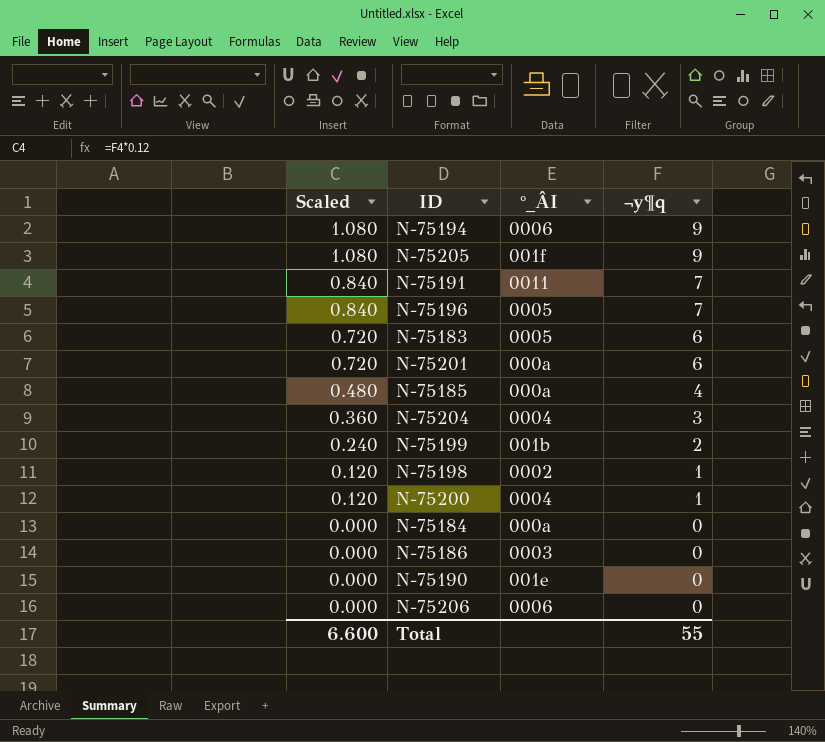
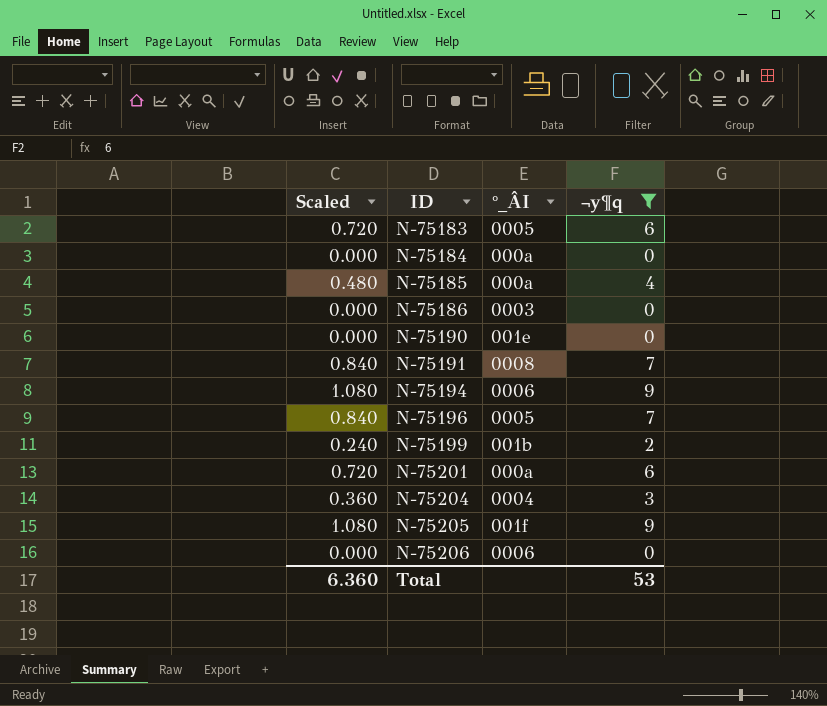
filter: none -> ¬y¶q != 1
row order: Scaled descending -> ID ascending
N-75191 | °_ÂI: 0011 -> 0008
Total | Scaled: 6.600 -> 6.360
Total | ¬y¶q: 55 -> 53

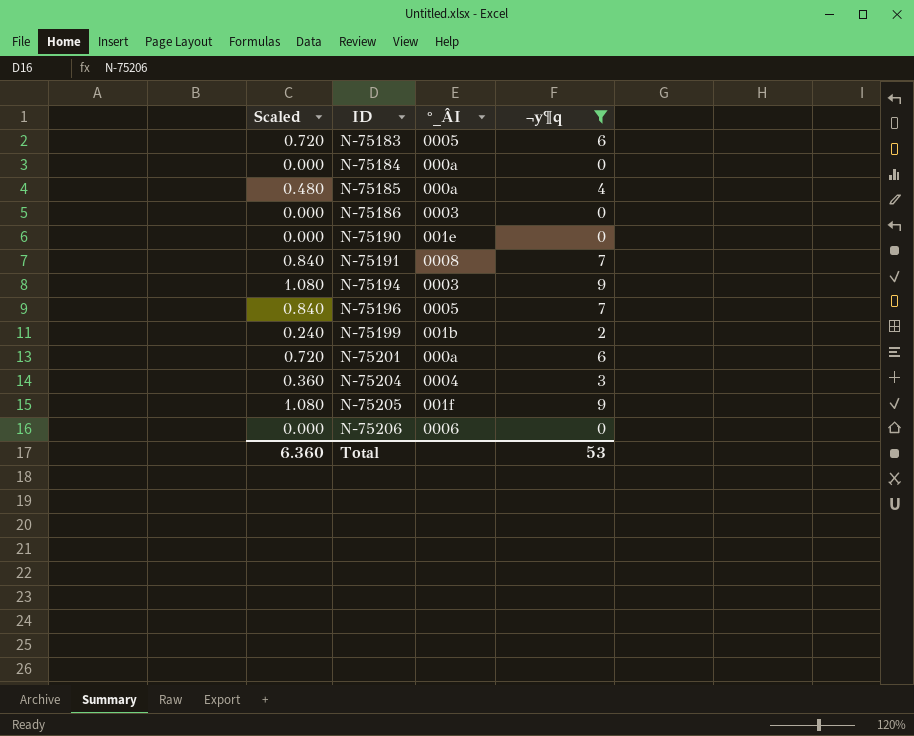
N-75194 | °_ÂI: 0006 -> 0003

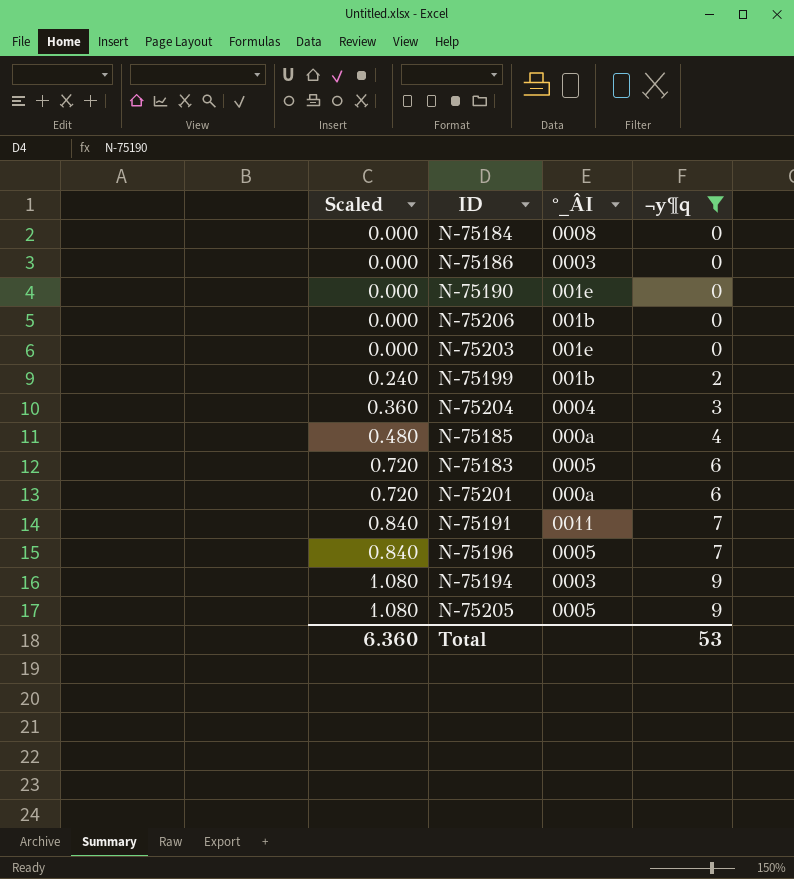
row order: ID ascending -> Scaled ascending
N-75184 | °_ÂI: 000a -> 0008
N-75206 | °_ÂI: 0006 -> 001b
row N-75203: none -> 0.000 | 001e | 0
N-75191 | °_ÂI: 0008 -> 0011
N-75205 | °_ÂI: 001f -> 0005

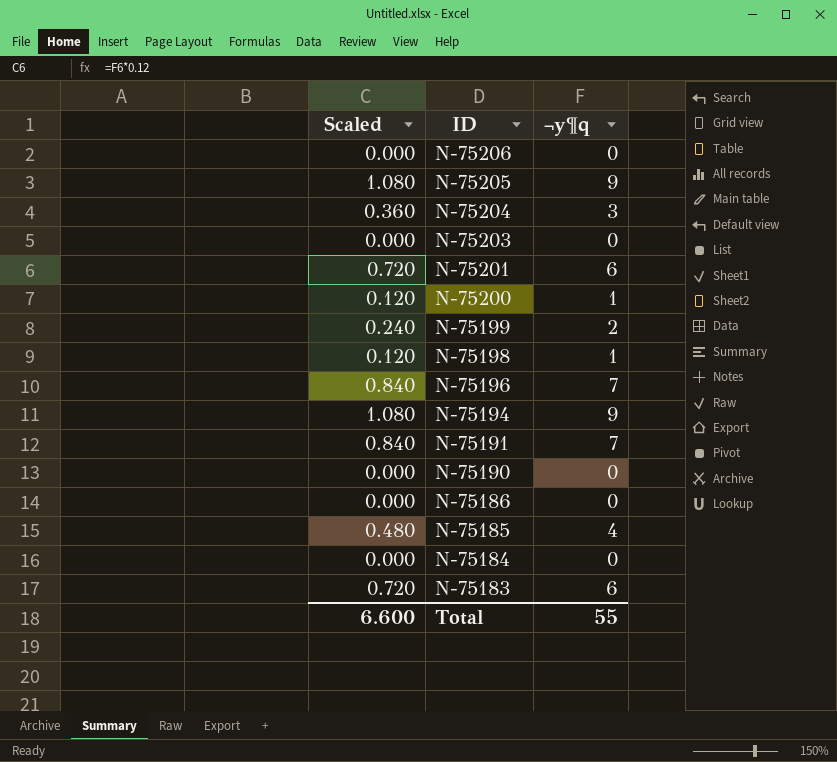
filter: ¬y¶q != 1 -> none
row order: Scaled ascending -> ID descending
column °_ÂI | position: 3 -> none
Total | Scaled: 6.360 -> 6.600
Total | ¬y¶q: 53 -> 55

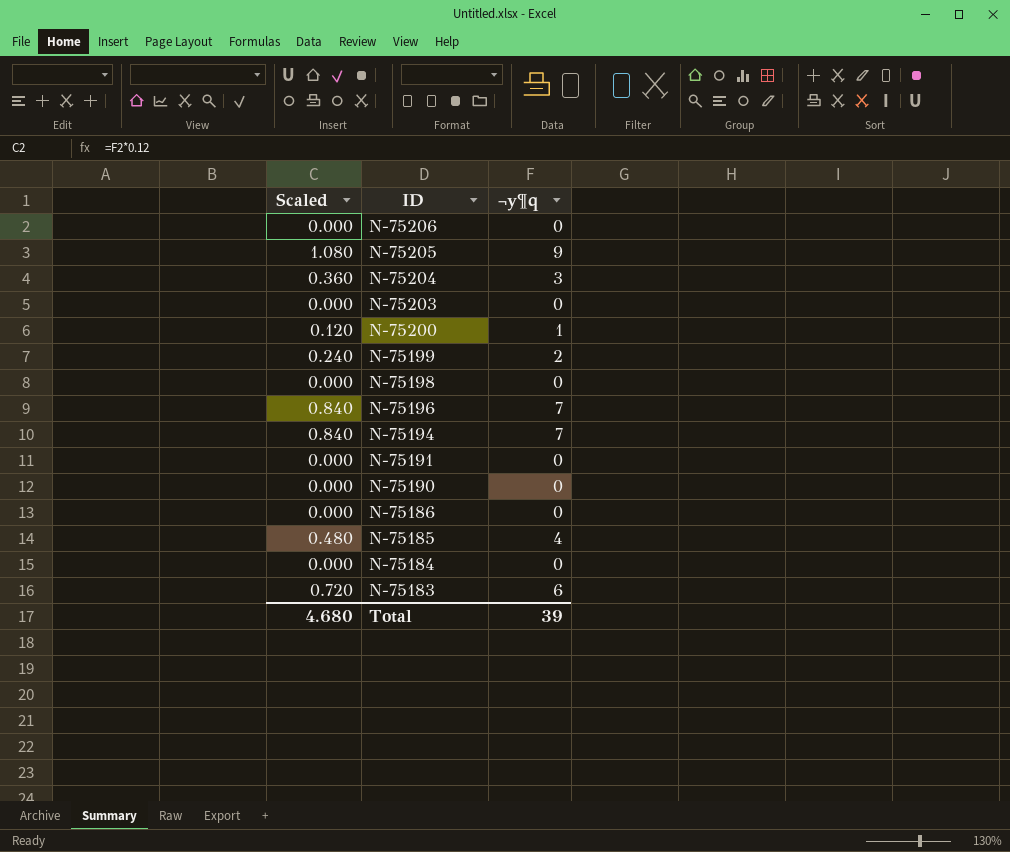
row N-75201: 0.720 | 6 -> none
N-75198 | Scaled: 0.120 -> 0.000
N-75198 | ¬y¶q: 1 -> 0
N-75194 | Scaled: 1.080 -> 0.840
N-75194 | ¬y¶q: 9 -> 7
N-75191 | Scaled: 0.840 -> 0.000
N-75191 | ¬y¶q: 7 -> 0
Total | Scaled: 6.600 -> 4.680
Total | ¬y¶q: 55 -> 39

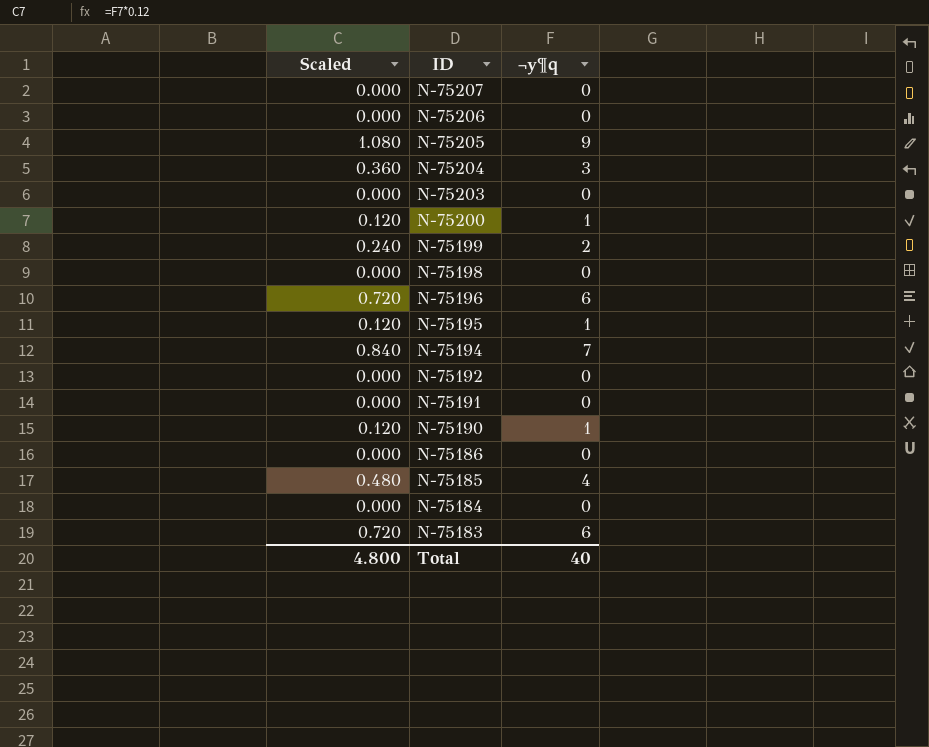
row N-75207: none -> 0.000 | 0
N-75196 | Scaled: 0.840 -> 0.720
N-75196 | ¬y¶q: 7 -> 6
row N-75195: none -> 0.120 | 1
row N-75192: none -> 0.000 | 0
N-75190 | Scaled: 0.000 -> 0.120
N-75190 | ¬y¶q: 0 -> 1
Total | Scaled: 4.680 -> 4.800
Total | ¬y¶q: 39 -> 40

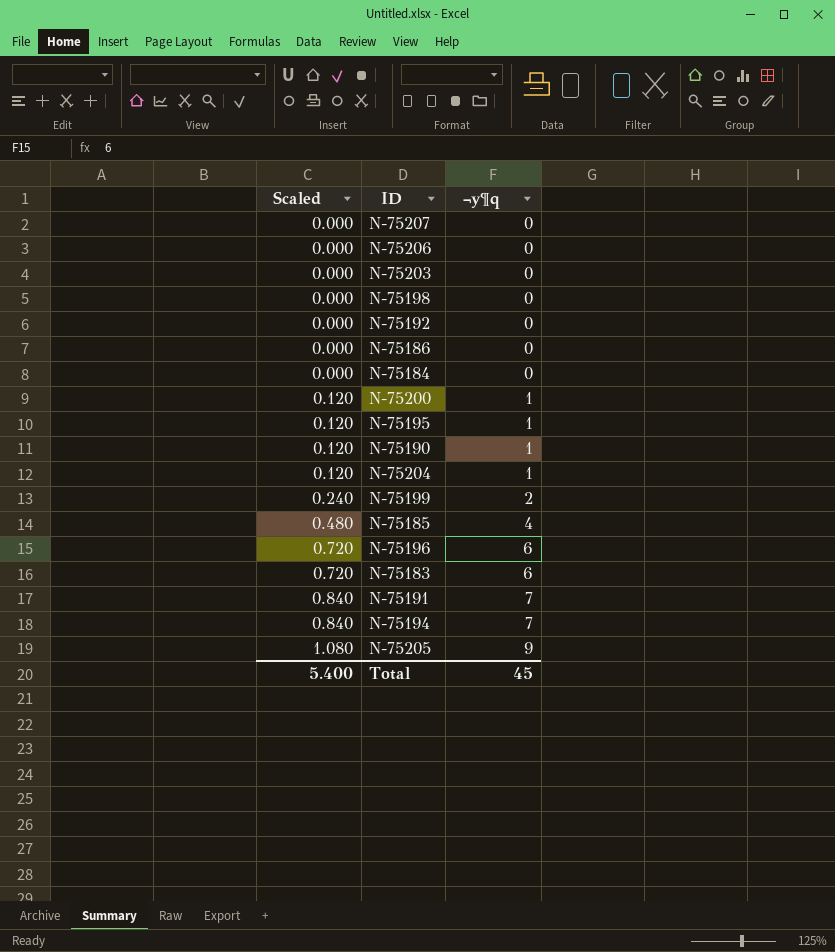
row order: ID descending -> Scaled ascending
N-75204 | Scaled: 0.360 -> 0.120
N-75204 | ¬y¶q: 3 -> 1
N-75191 | Scaled: 0.000 -> 0.840
N-75191 | ¬y¶q: 0 -> 7
Total | Scaled: 4.800 -> 5.400
Total | ¬y¶q: 40 -> 45

